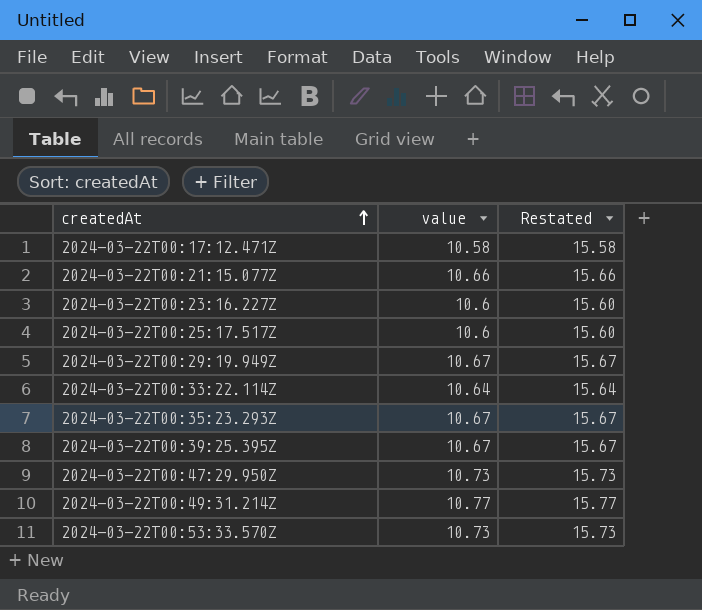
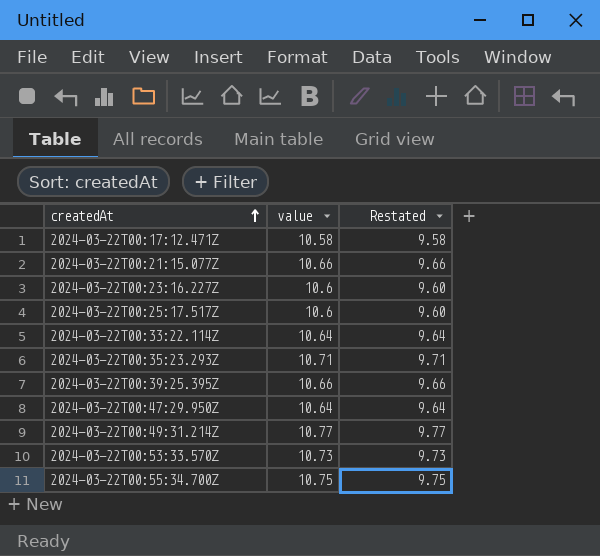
column Restated | formula: [value] + 5 -> [value] - 1
row 2024-03-22T00:29:19.949Z: 10.67 | 15.67 -> none
2024-03-22T00:35:23.293Z | value: 10.67 -> 10.71
2024-03-22T00:39:25.395Z | value: 10.67 -> 10.66
2024-03-22T00:47:29.950Z | value: 10.73 -> 10.64
row 2024-03-22T00:55:34.700Z: none -> 10.75 | 9.75

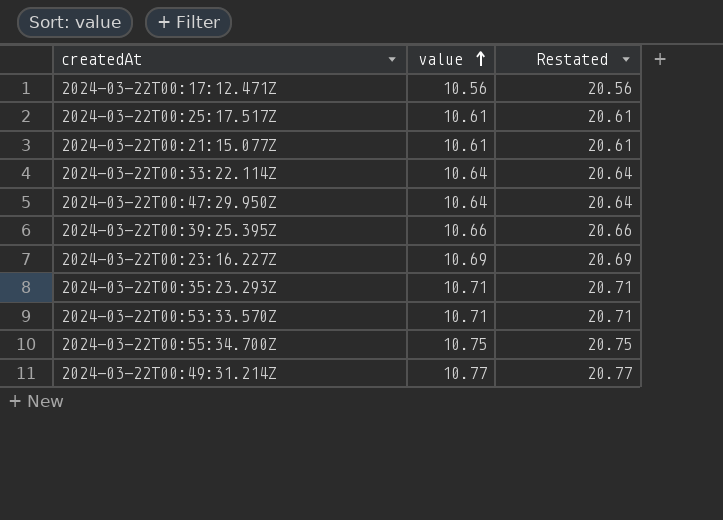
row order: createdAt ascending -> value ascending
column Restated | formula: [value] - 1 -> [value] + 10
2024-03-22T00:17:12.471Z | value: 10.58 -> 10.56
2024-03-22T00:25:17.517Z | value: 10.6 -> 10.61
2024-03-22T00:21:15.077Z | value: 10.66 -> 10.61
2024-03-22T00:23:16.227Z | value: 10.6 -> 10.69
2024-03-22T00:53:33.570Z | value: 10.73 -> 10.71

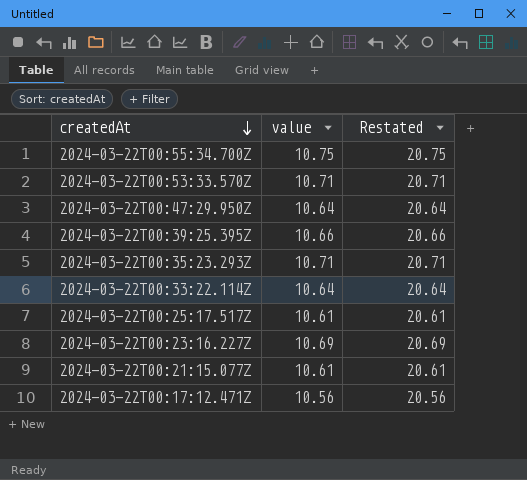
row order: value ascending -> createdAt descending
row 2024-03-22T00:49:31.214Z: 10.77 | 20.77 -> none

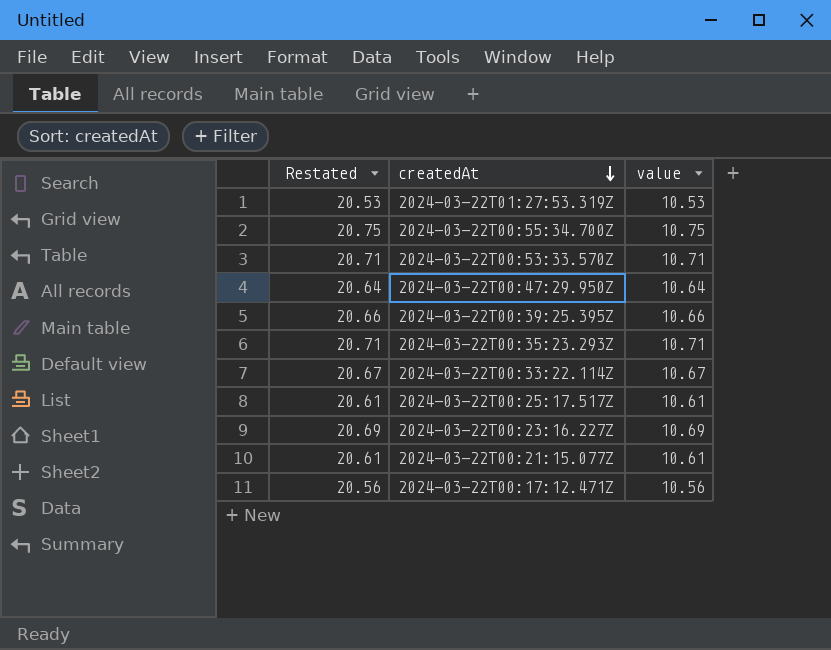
column Restated | position: 3 -> 1
row 2024-03-22T01:27:53.319Z: none -> 20.53 | 10.53
2024-03-22T00:33:22.114Z | Restated: 20.64 -> 20.67
2024-03-22T00:33:22.114Z | value: 10.64 -> 10.67

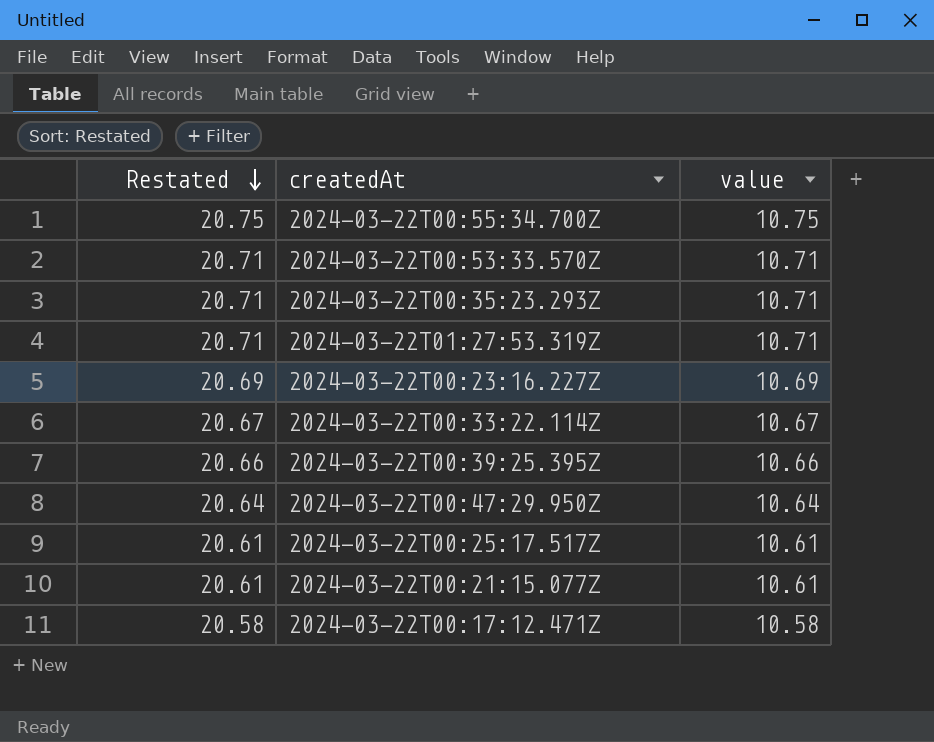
row order: createdAt descending -> Restated descending
2024-03-22T01:27:53.319Z | Restated: 20.53 -> 20.71
2024-03-22T01:27:53.319Z | value: 10.53 -> 10.71
2024-03-22T00:17:12.471Z | Restated: 20.56 -> 20.58
2024-03-22T00:17:12.471Z | value: 10.56 -> 10.58

